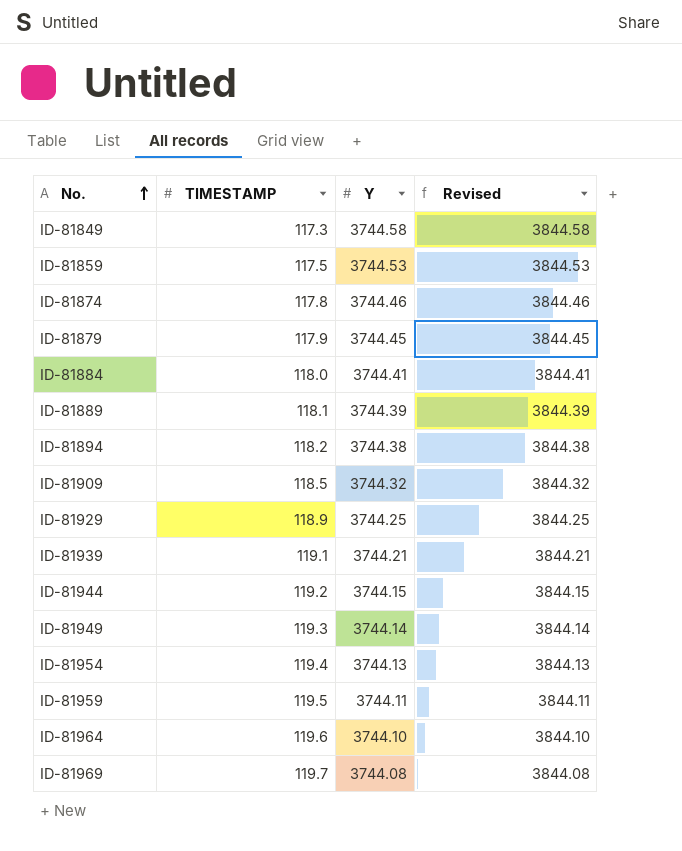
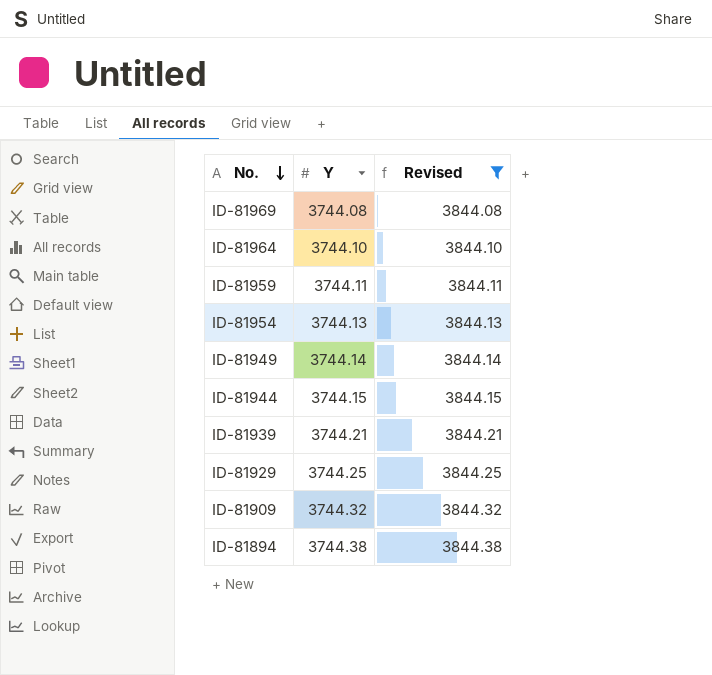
filter: none -> Revised <= 3844.38
row order: No. ascending -> No. descending
column TIMESTAMP | position: 2 -> none

